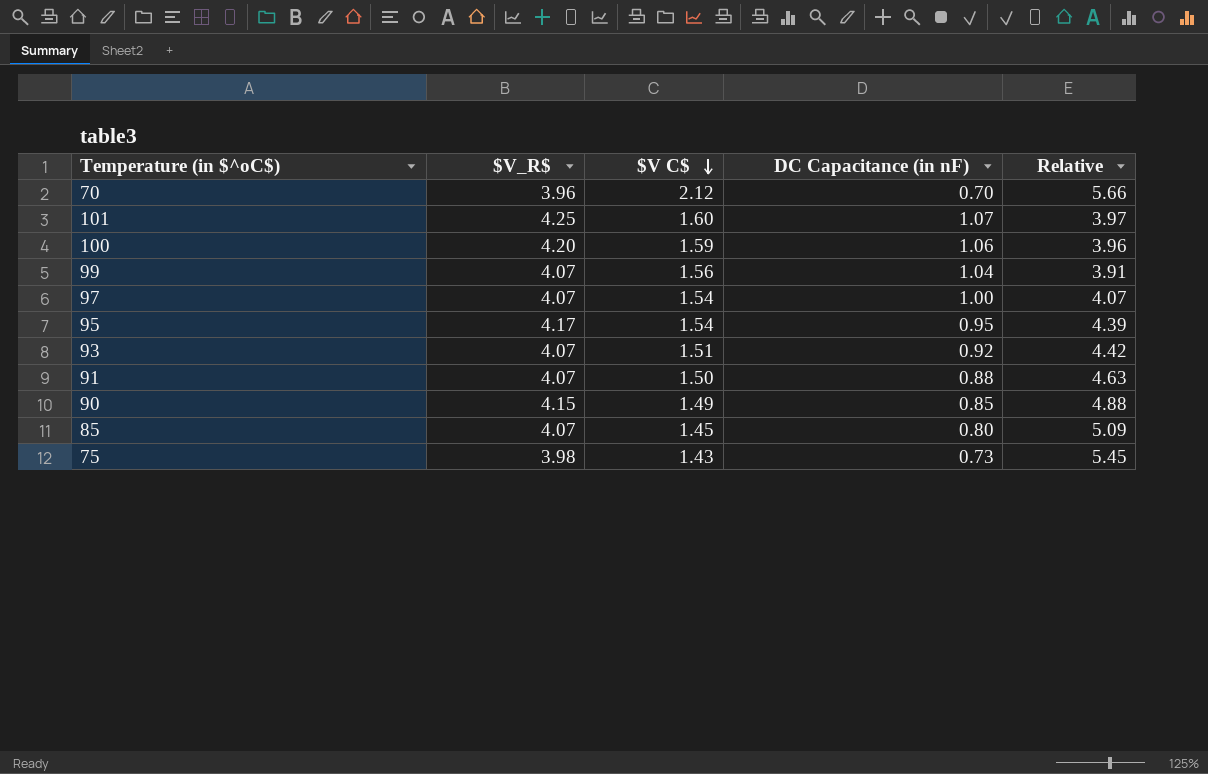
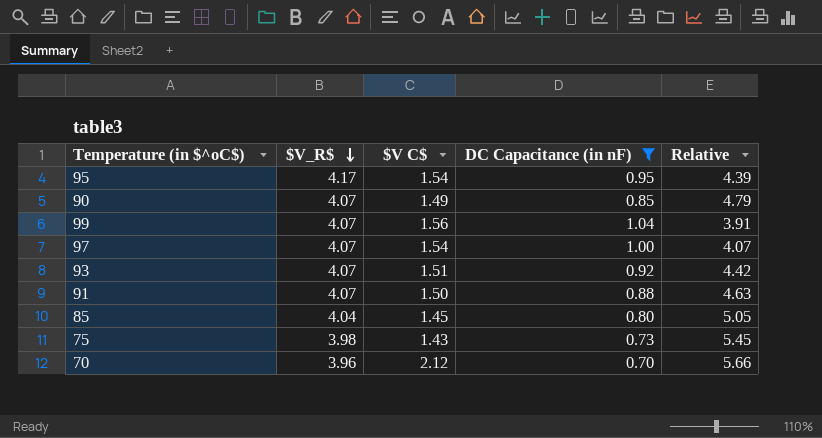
filter: none -> DC Capacitance (in nF) <= 1.04
row order: $V C$ descending -> $V_R$ descending
90 | $V_R$: 4.15 -> 4.07
90 | Relative: 4.88 -> 4.79
85 | $V_R$: 4.07 -> 4.04
85 | Relative: 5.09 -> 5.05

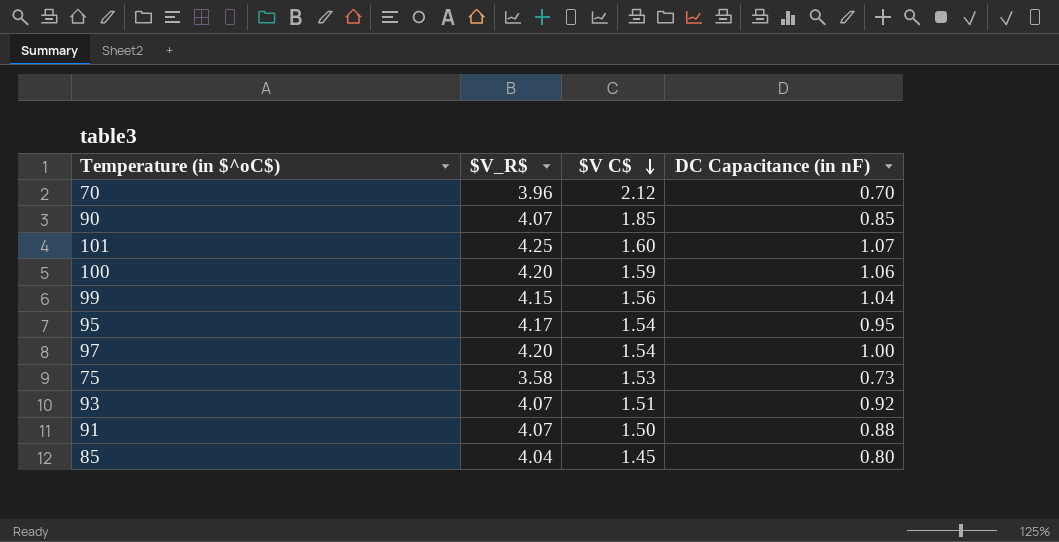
filter: DC Capacitance (in nF) <= 1.04 -> none
row order: $V_R$ descending -> $V C$ descending
column Relative | formula: [$V_R$] / [DC Capacitance (in nF)] -> none
90 | $V C$: 1.49 -> 1.85
99 | $V_R$: 4.07 -> 4.15
97 | $V_R$: 4.07 -> 4.20
75 | $V_R$: 3.98 -> 3.58
75 | $V C$: 1.43 -> 1.53

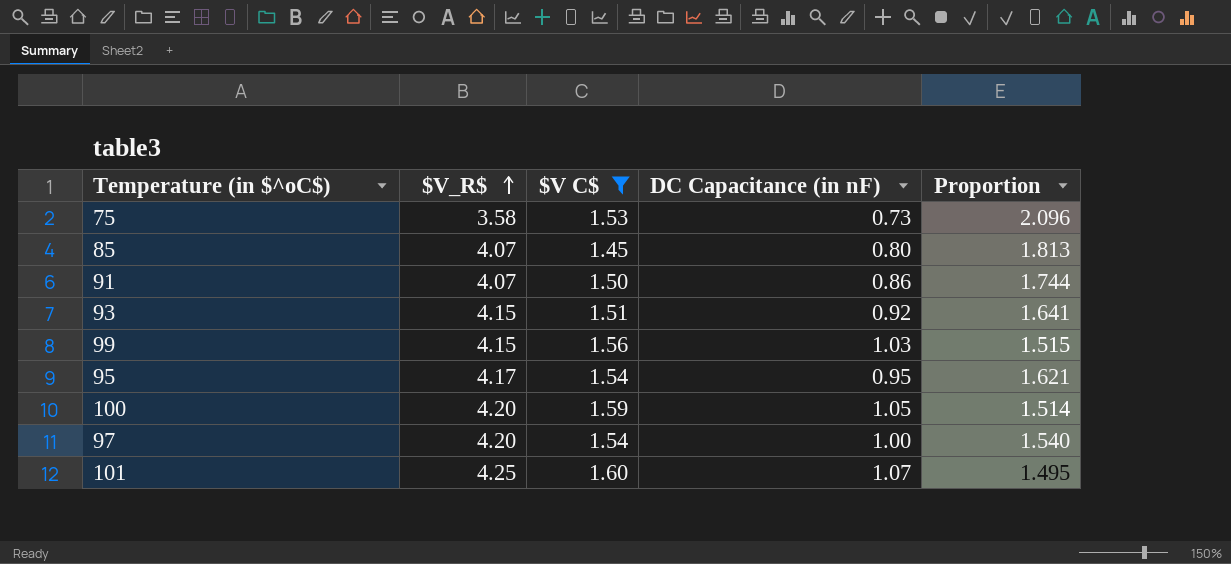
filter: none -> $V C$ <= 1.60
row order: $V C$ descending -> $V_R$ ascending
column Proportion | formula: none -> [$V C$] / [DC Capacitance (in nF)]
85 | $V_R$: 4.04 -> 4.07
91 | DC Capacitance (in nF): 0.88 -> 0.86
93 | $V_R$: 4.07 -> 4.15
99 | DC Capacitance (in nF): 1.04 -> 1.03
100 | DC Capacitance (in nF): 1.06 -> 1.05

